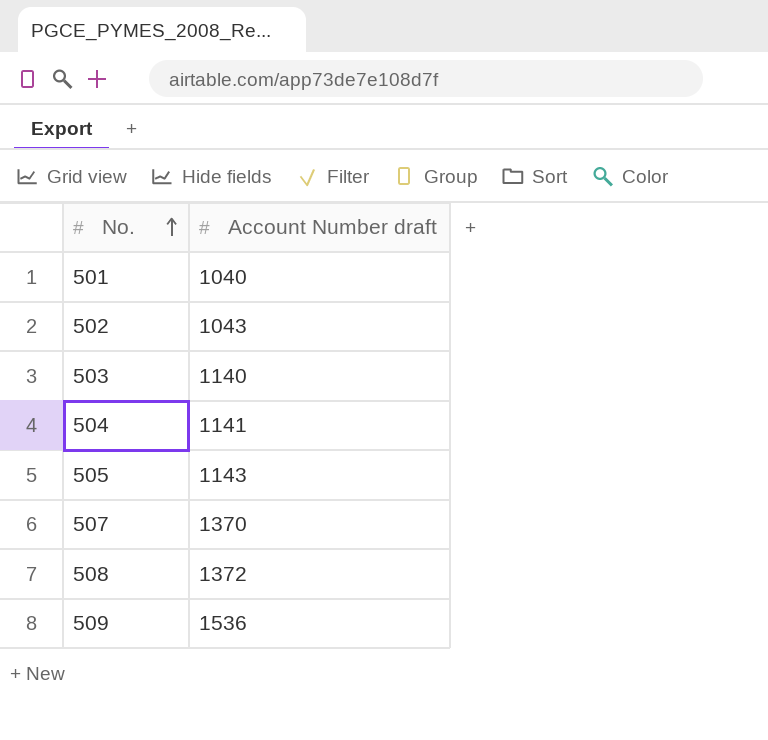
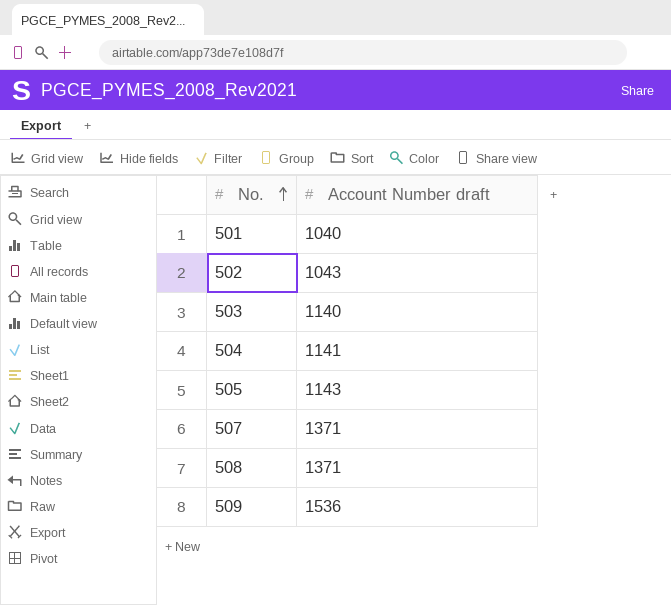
507 | Account Number draft: 1370 -> 1371
508 | Account Number draft: 1372 -> 1371

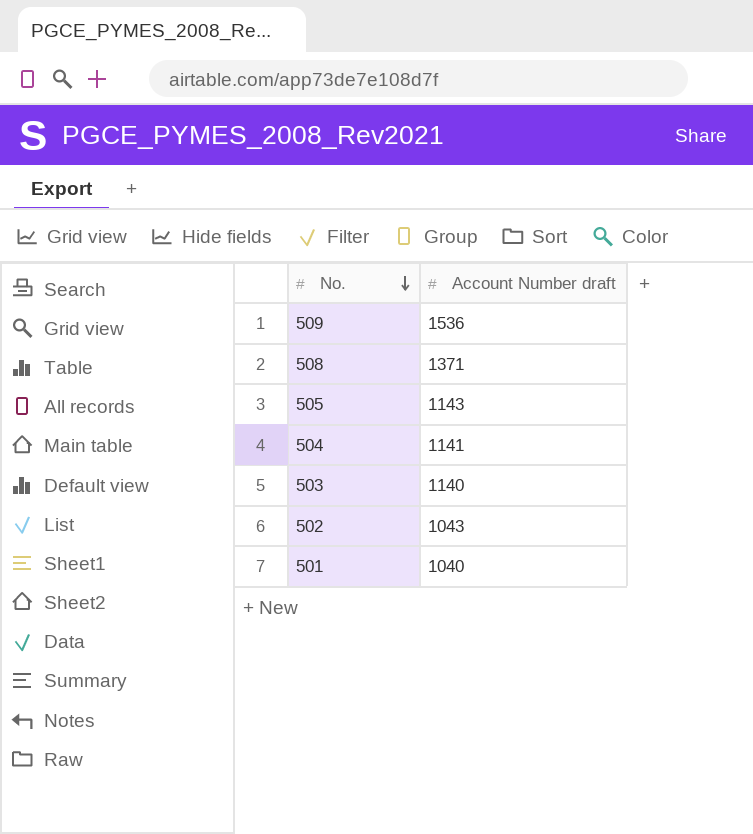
row order: No. ascending -> No. descending
row 507: 1371 -> none

